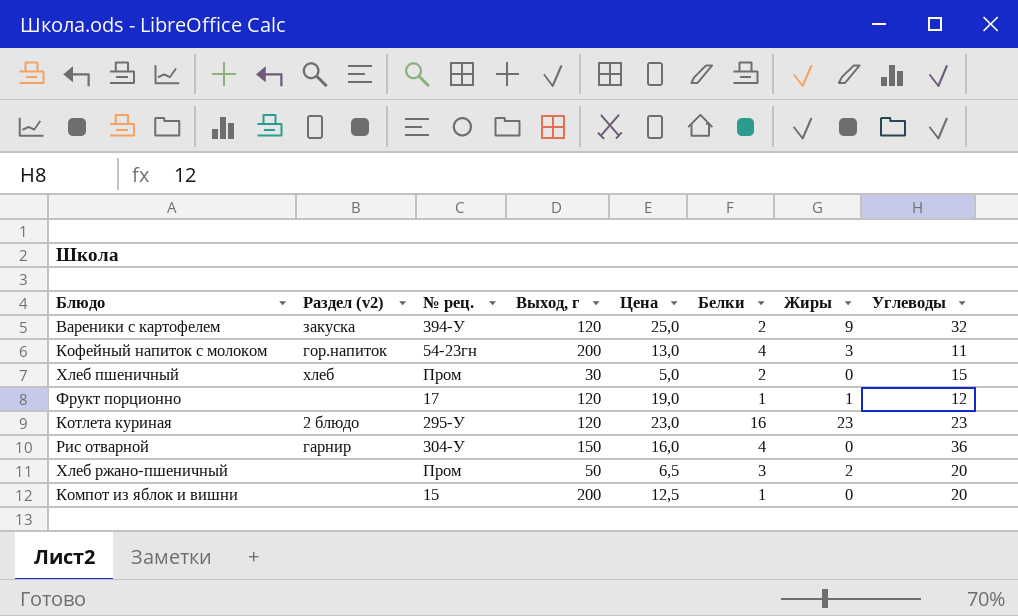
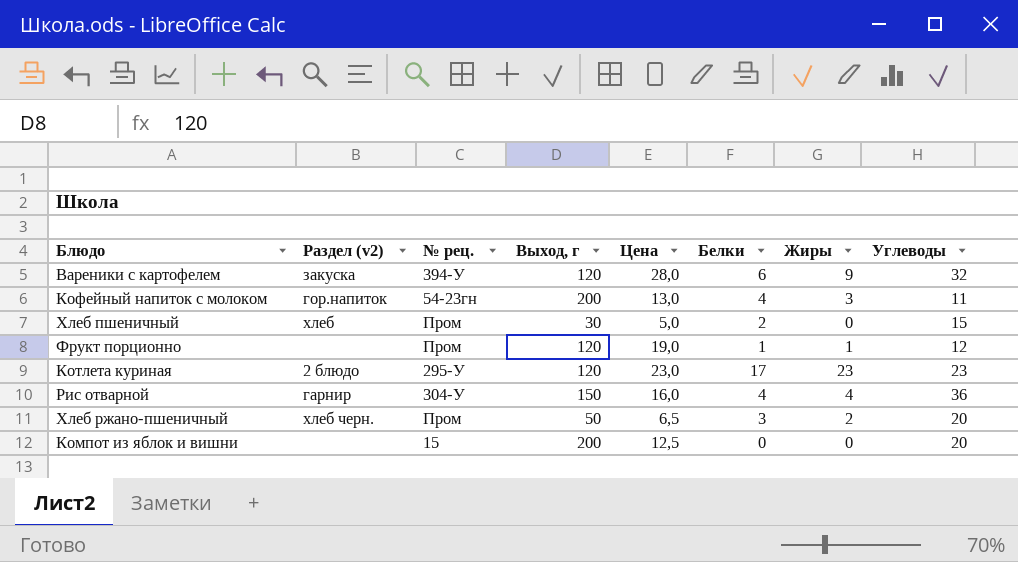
Вареники с картофелем | Цена: 25,0 -> 28,0
Вареники с картофелем | Белки: 2 -> 6
Фрукт порционно | № рец.: 17 -> Пром
Котлета куриная | Белки: 16 -> 17
Рис отварной | Жиры: 0 -> 4
Хлеб ржано-пшеничный | Раздел (v2): none -> хлеб черн.
Компот из яблок и вишни | Белки: 1 -> 0

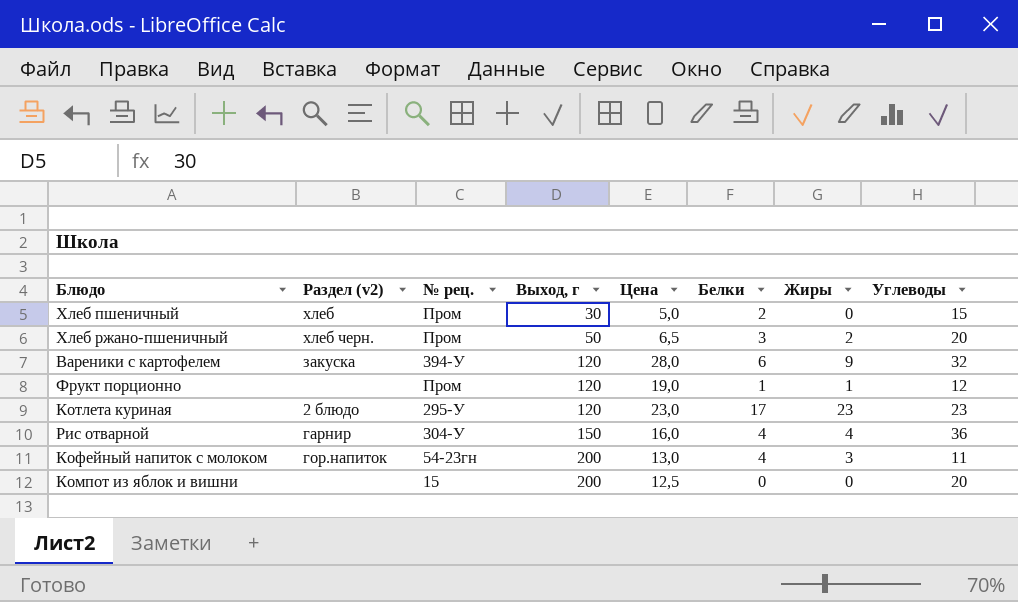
row order: none -> Выход, г ascending

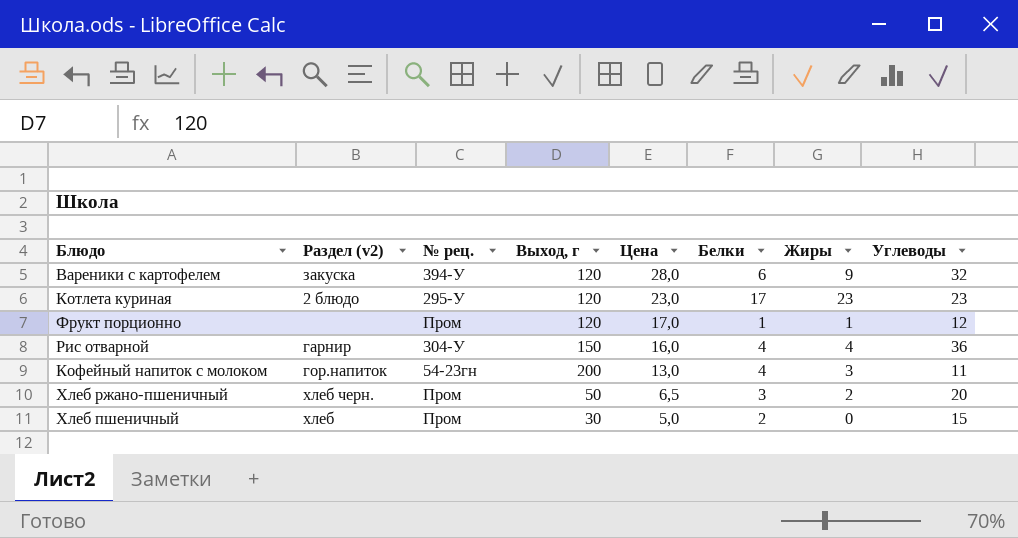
row order: Выход, г ascending -> Цена descending
row Компот из яблок и вишни: none | 15 | 200 | 12,5 | 0 | 0 | 20 -> none
Фрукт порционно | Цена: 19,0 -> 17,0

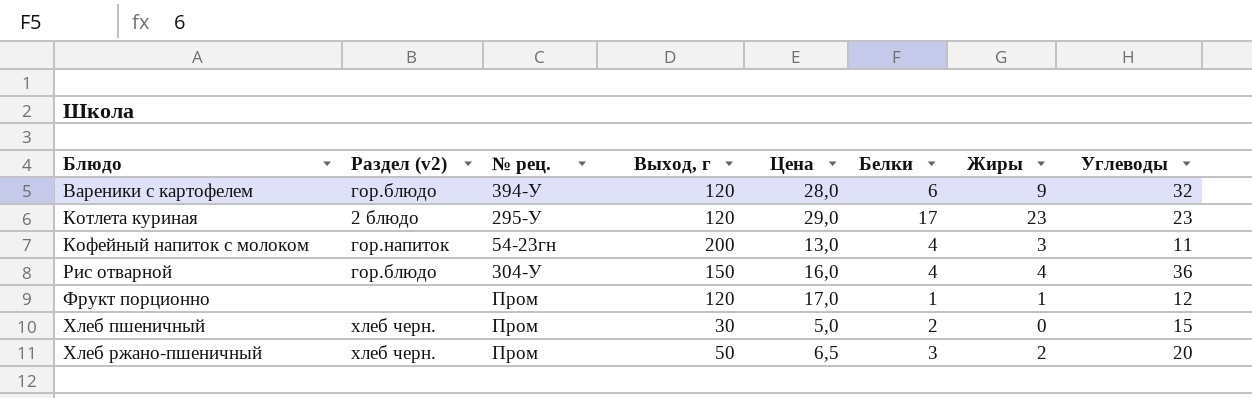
row order: Цена descending -> Блюдо ascending
Вареники с картофелем | Раздел (v2): закуска -> гор.блюдо
Котлета куриная | Цена: 23,0 -> 29,0
Рис отварной | Раздел (v2): гарнир -> гор.блюдо
Хлеб пшеничный | Раздел (v2): хлеб -> хлеб черн.

